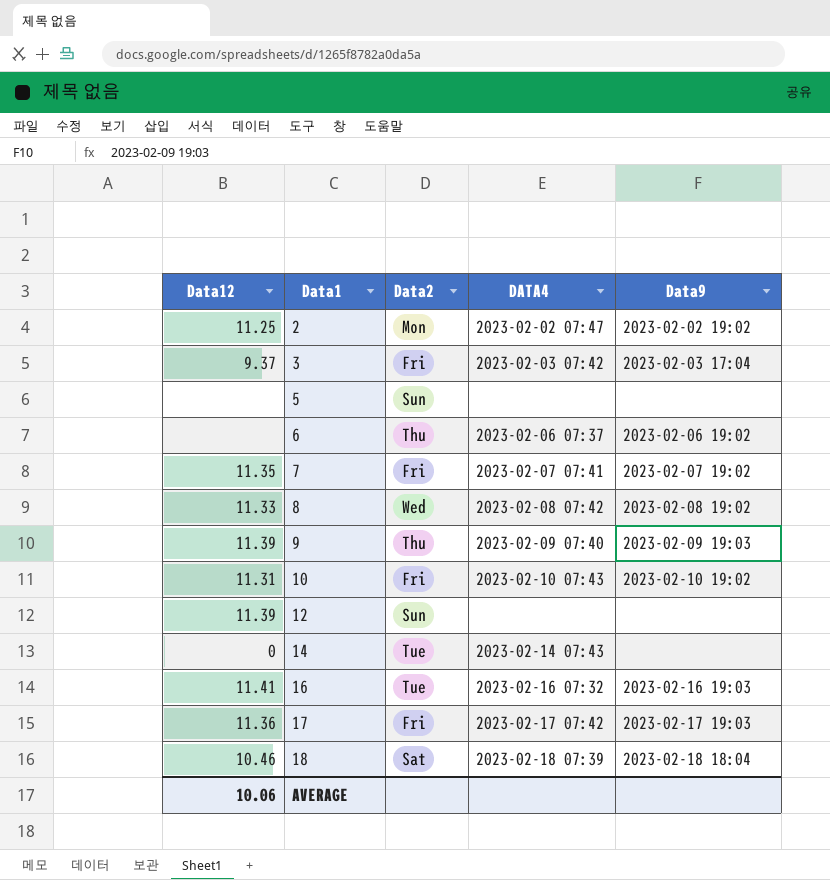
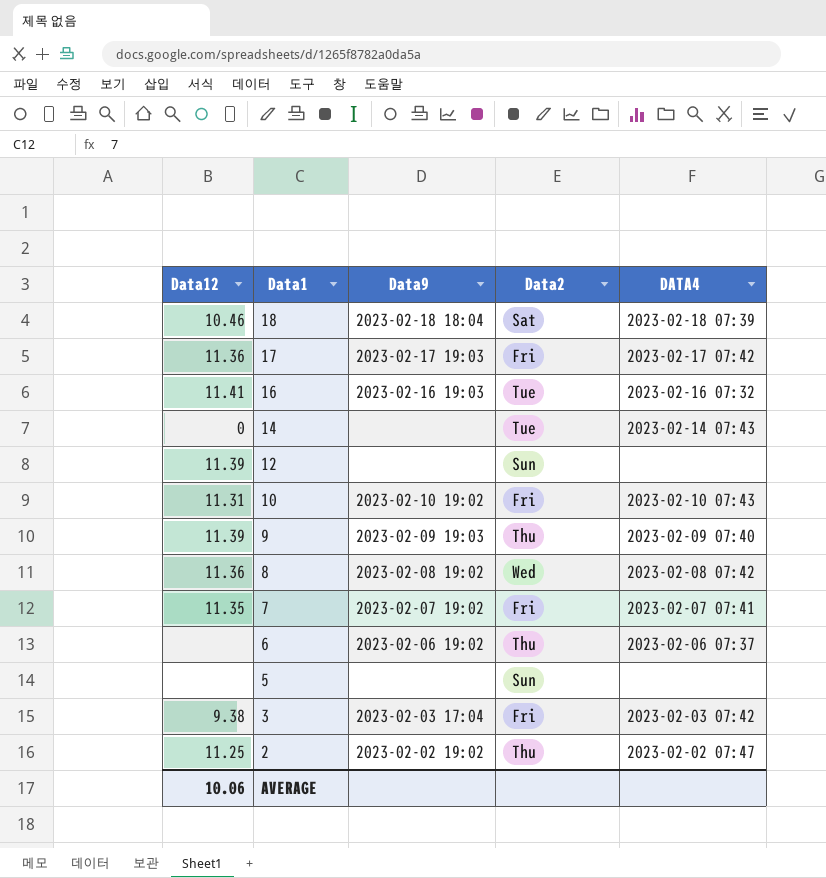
row order: Data1 ascending -> Data1 descending
column Data9 | position: 5 -> 3
8 | Data12: 11.33 -> 11.36
3 | Data12: 9.37 -> 9.38
2 | Data2: Mon -> Thu

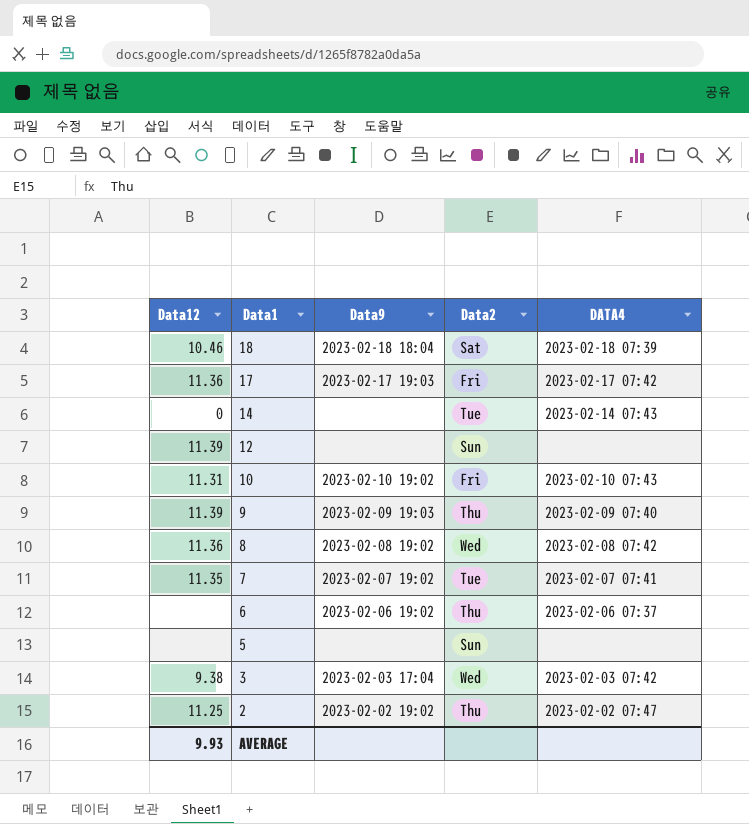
row 16: 11.41 | 2023-02-16 19:03 | Tue | 2023-02-16 07:32 -> none
7 | Data2: Fri -> Tue
3 | Data2: Fri -> Wed
AVERAGE | Data12: 10.06 -> 9.93

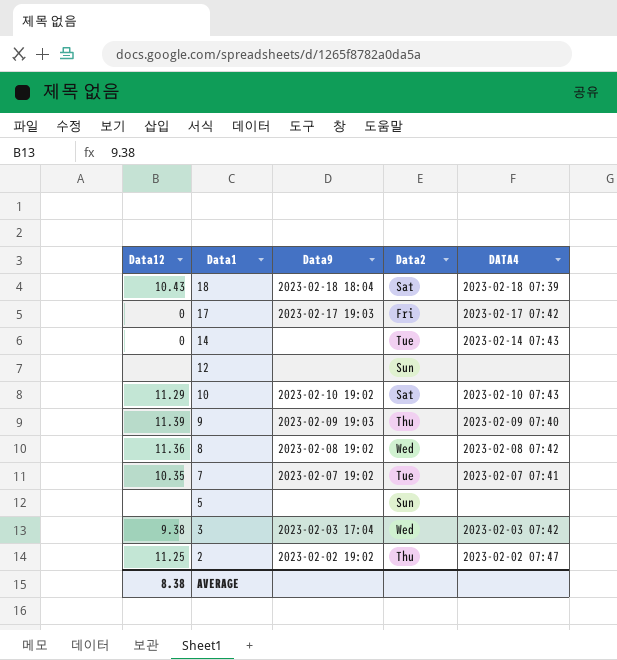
row 6: none | 2023-02-06 19:02 | Thu | 2023-02-06 07:37 -> none
18 | Data12: 10.46 -> 10.43
17 | Data12: 11.36 -> 0
12 | Data12: 11.39 -> none
10 | Data12: 11.31 -> 11.29
10 | Data2: Fri -> Sat
7 | Data12: 11.35 -> 10.35
AVERAGE | Data12: 9.93 -> 8.38

